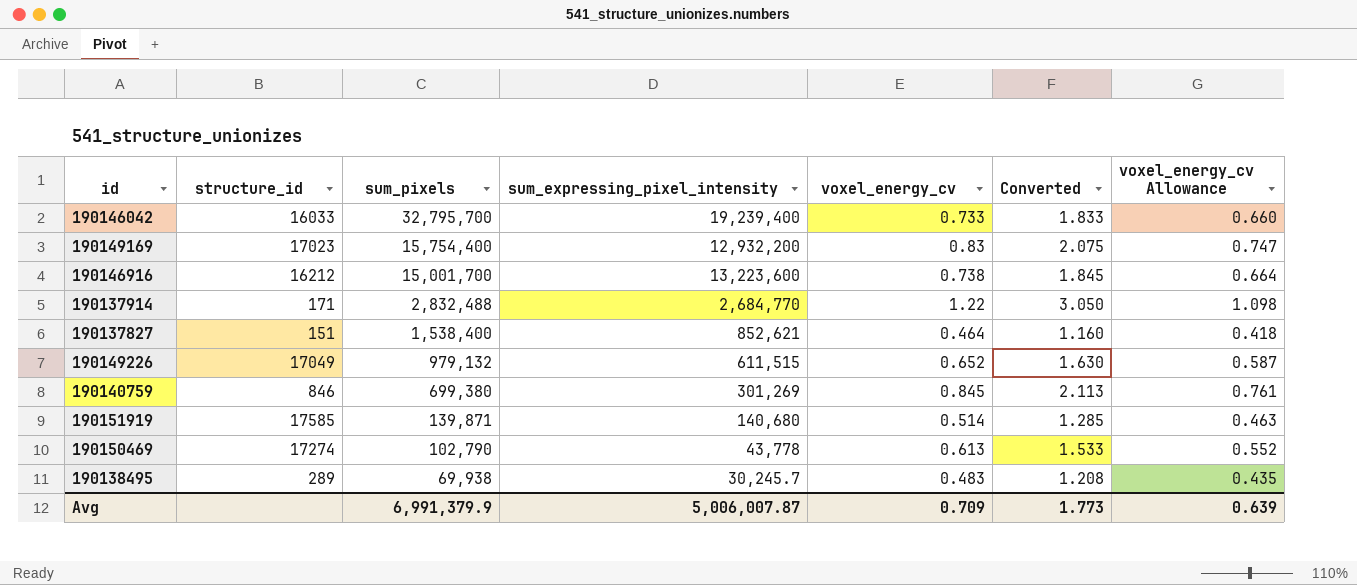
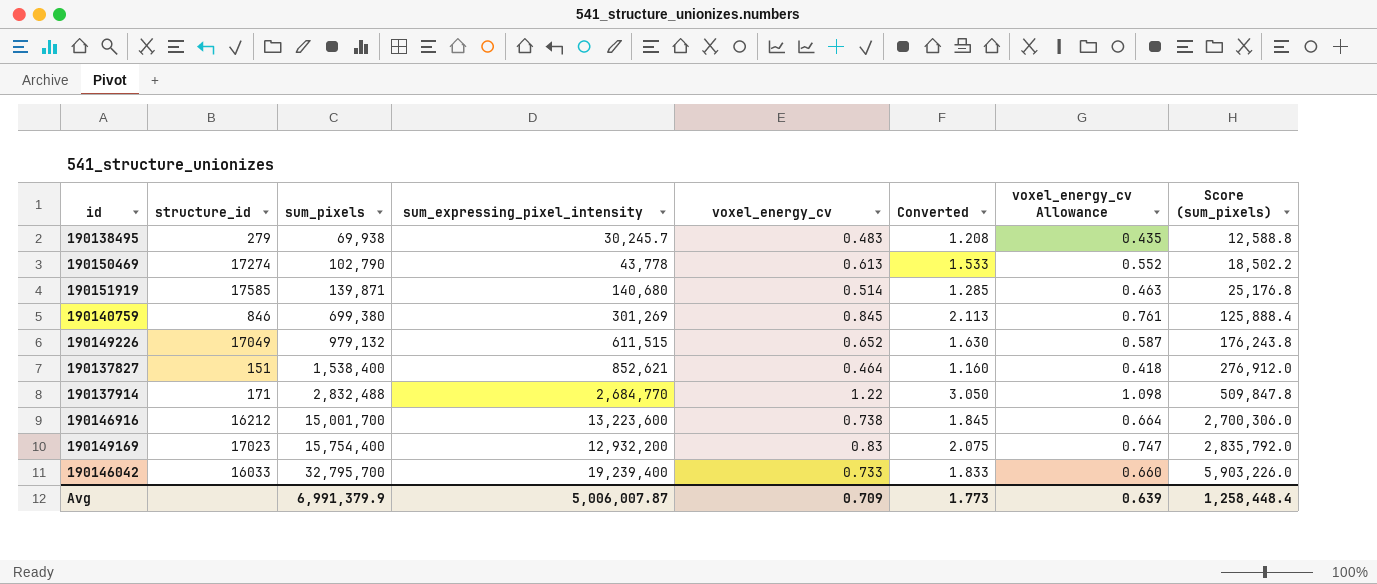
row order: sum_pixels descending -> sum_pixels ascending
column Score (sum_pixels) | formula: none -> [sum_pixels] * 0.18
190138495 | structure_id: 289 -> 279

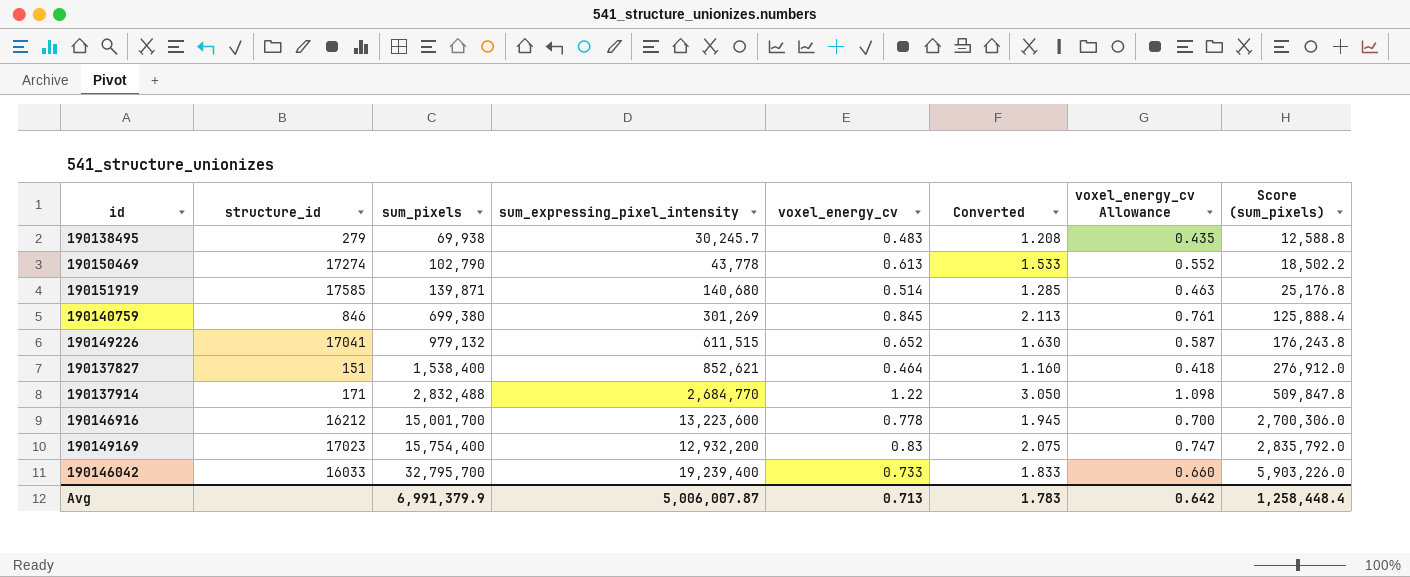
190149226 | structure_id: 17049 -> 17041
190146916 | voxel_energy_cv: 0.738 -> 0.778
190146916 | Converted: 1.845 -> 1.945
190146916 | voxel_energy_cv Allowance: 0.664 -> 0.700
Avg | voxel_energy_cv: 0.709 -> 0.713
Avg | Converted: 1.773 -> 1.783
Avg | voxel_energy_cv Allowance: 0.639 -> 0.642

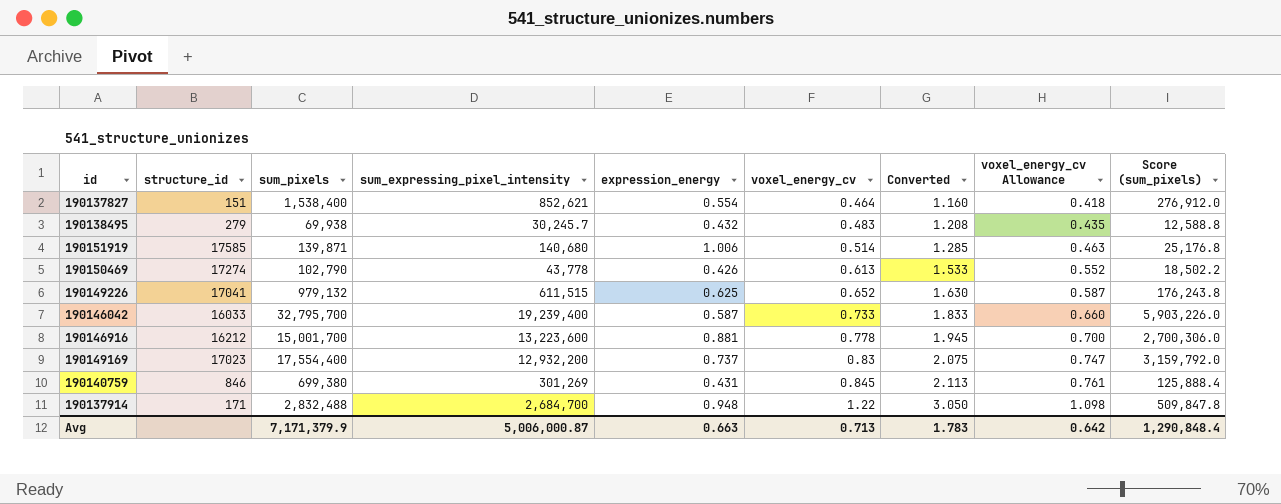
row order: sum_pixels ascending -> voxel_energy_cv ascending
column expression_energy | formula: none -> [sum_expressing_pixel_intensity] / [sum_pixels]
190149169 | sum_pixels: 15,754,400 -> 17,554,400
190149169 | Score (sum_pixels): 2,835,792.0 -> 3,159,792.0
190137914 | sum_expressing_pixel_intensity: 2,684,770 -> 2,684,700
Avg | sum_pixels: 6,991,379.9 -> 7,171,379.9
Avg | sum_expressing_pixel_intensity: 5,006,007.87 -> 5,006,000.87
Avg | Score (sum_pixels): 1,258,448.4 -> 1,290,848.4

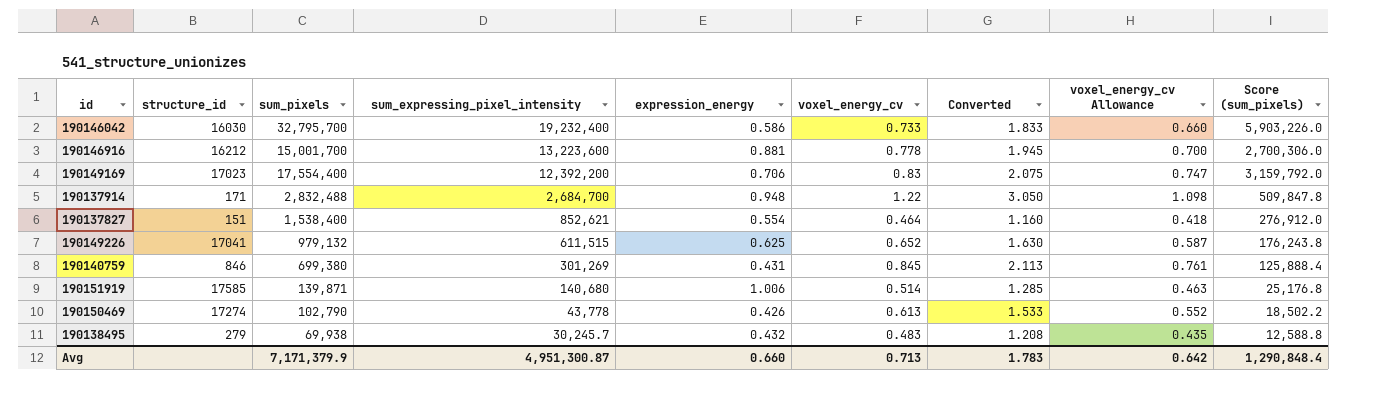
row order: voxel_energy_cv ascending -> sum_expressing_pixel_intensity descending
190146042 | structure_id: 16033 -> 16030
190146042 | sum_expressing_pixel_intensity: 19,239,400 -> 19,232,400
190146042 | expression_energy: 0.587 -> 0.586
190149169 | sum_expressing_pixel_intensity: 12,932,200 -> 12,392,200
190149169 | expression_energy: 0.737 -> 0.706
Avg | sum_expressing_pixel_intensity: 5,006,000.87 -> 4,951,300.87
Avg | expression_energy: 0.663 -> 0.660

